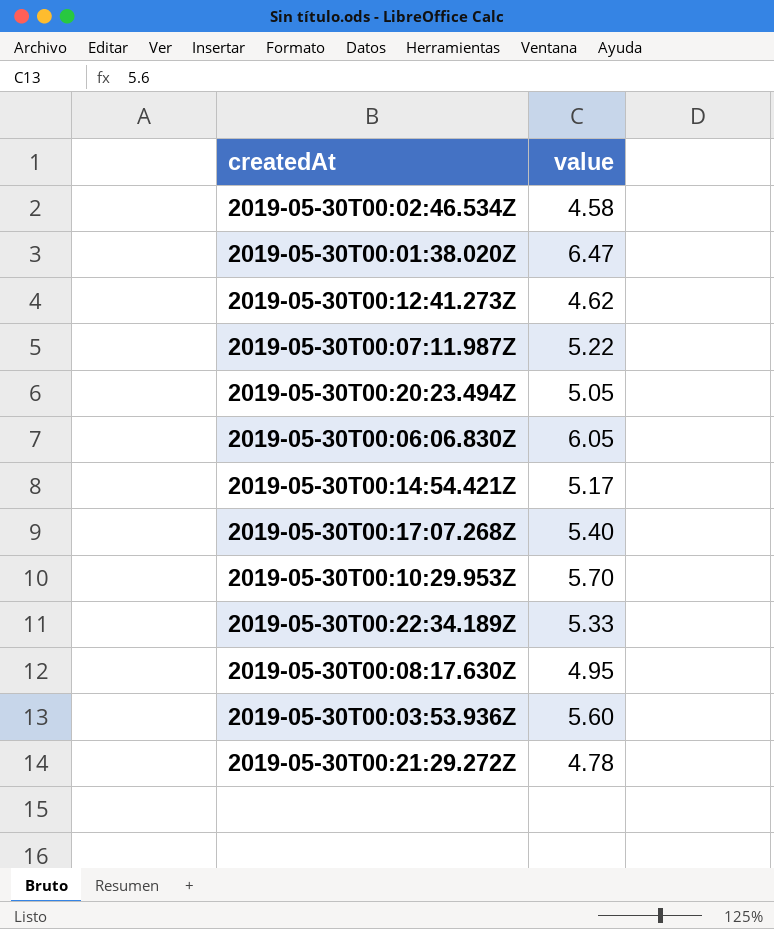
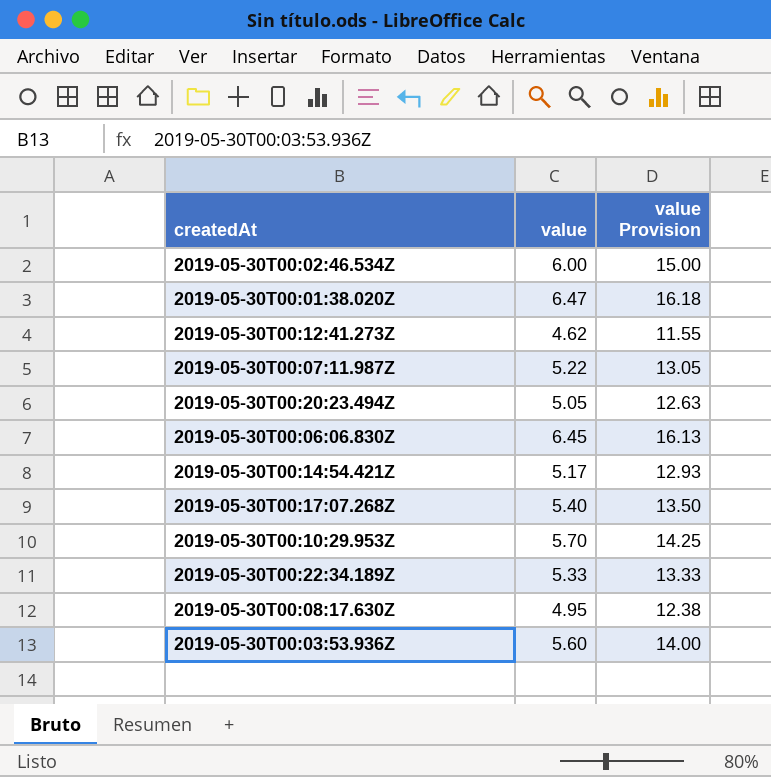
column value Provision | formula: none -> [value] * 2.5
row 2019-05-30T00:21:29.272Z: 4.78 -> none
2019-05-30T00:02:46.534Z | value: 4.58 -> 6.00
2019-05-30T00:06:06.830Z | value: 6.05 -> 6.45

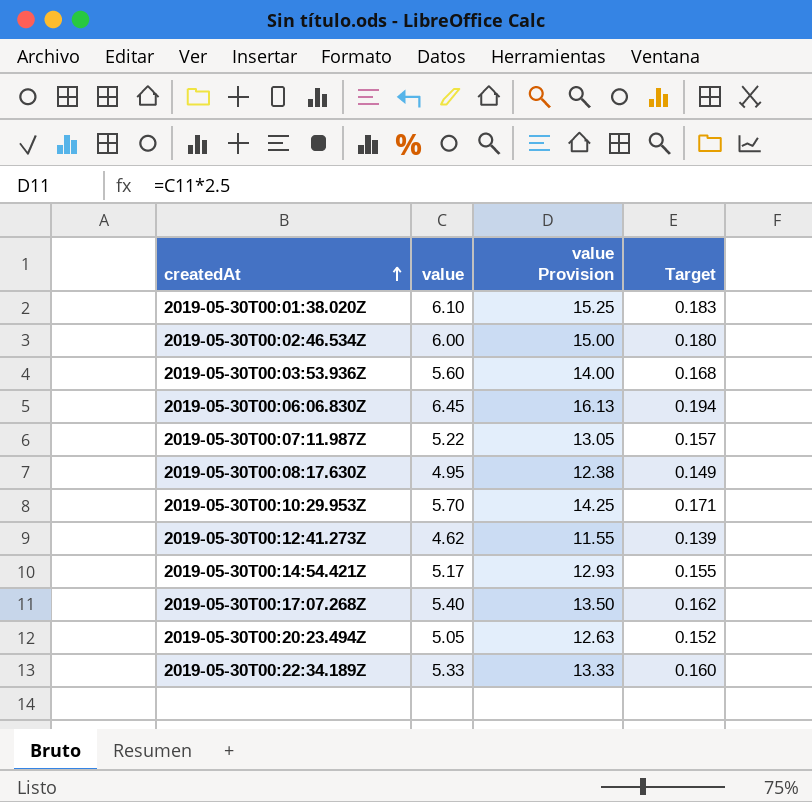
row order: none -> createdAt ascending
column Target | formula: none -> [value] * 0.03
2019-05-30T00:01:38.020Z | value: 6.47 -> 6.10
2019-05-30T00:01:38.020Z | value Provision: 16.18 -> 15.25

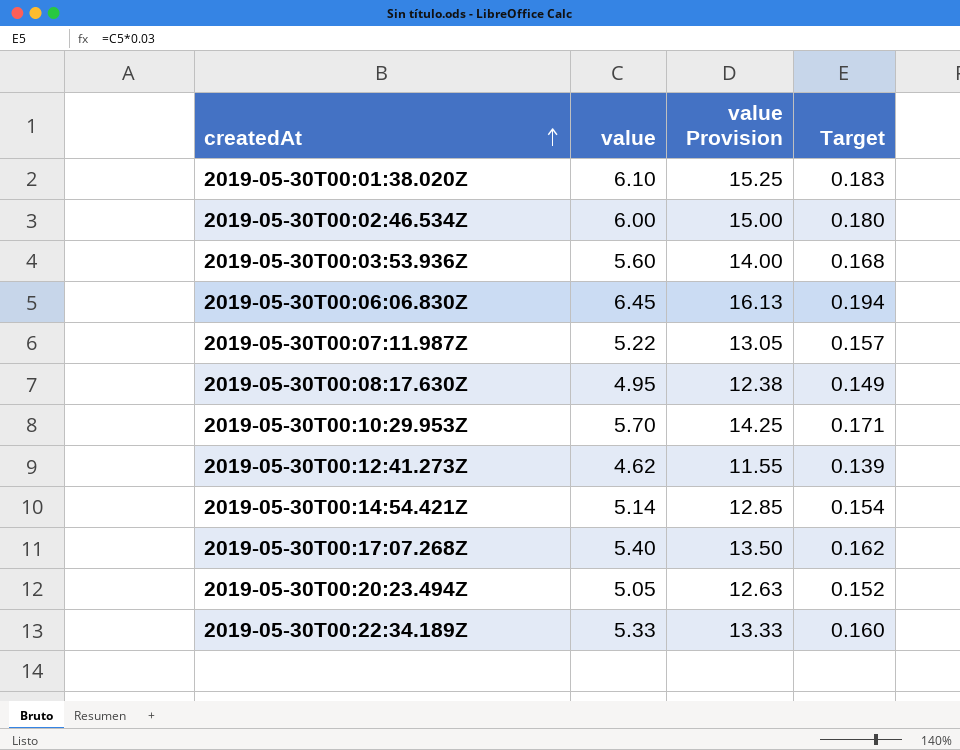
2019-05-30T00:14:54.421Z | value: 5.17 -> 5.14
2019-05-30T00:14:54.421Z | value Provision: 12.93 -> 12.85
2019-05-30T00:14:54.421Z | Target: 0.155 -> 0.154

